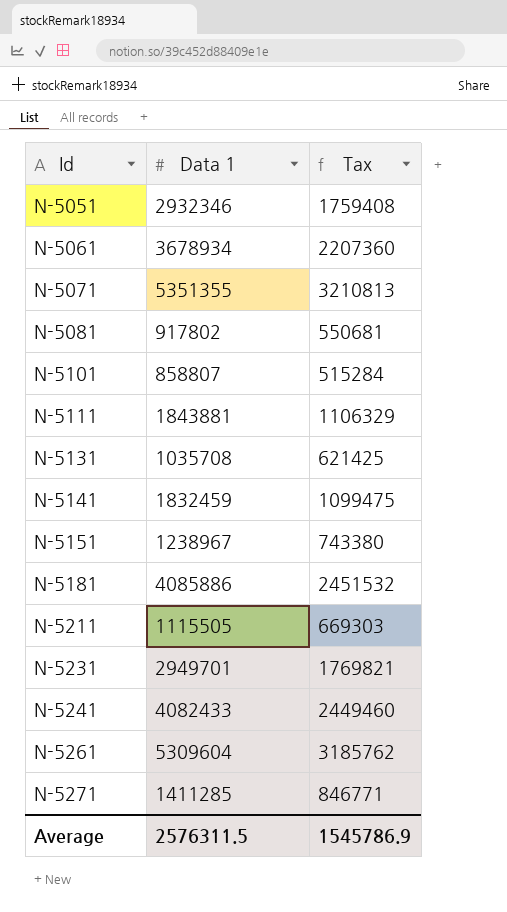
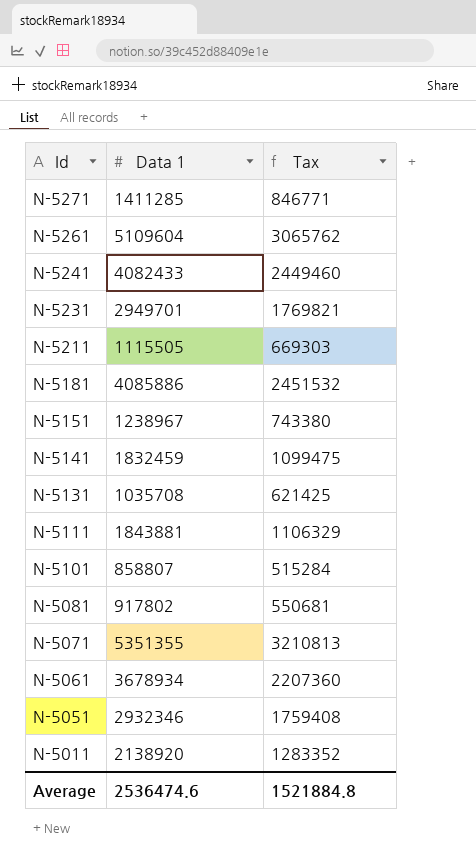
row order: Id ascending -> Id descending
N-5261 | Data 1: 5309604 -> 5109604
N-5261 | Tax: 3185762 -> 3065762
row N-5011: none -> 2138920 | 1283352
Average | Data 1: 2576311.5 -> 2536474.6
Average | Tax: 1545786.9 -> 1521884.8

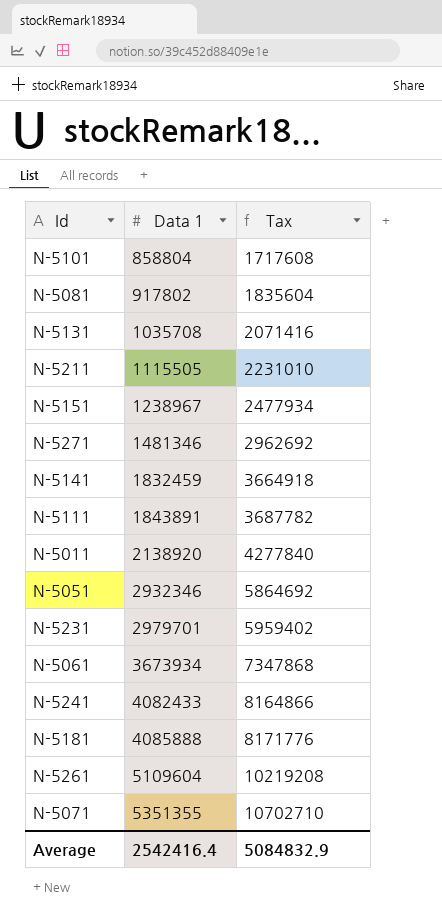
row order: Id descending -> Data 1 ascending
column Tax | formula: [Data 1] * 0.6 -> [Data 1] * 2
N-5101 | Data 1: 858807 -> 858804
N-5271 | Data 1: 1411285 -> 1481346
N-5111 | Data 1: 1843881 -> 1843891
N-5231 | Data 1: 2949701 -> 2979701
N-5061 | Data 1: 3678934 -> 3673934
N-5181 | Data 1: 4085886 -> 4085888
Average | Data 1: 2536474.6 -> 2542416.4
Average | Tax: 1521884.8 -> 5084832.9

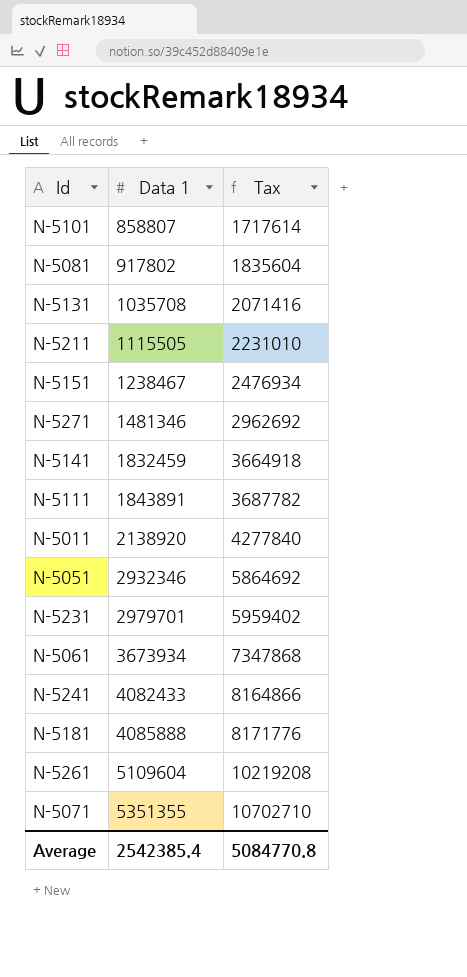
N-5101 | Data 1: 858804 -> 858807
N-5101 | Tax: 1717608 -> 1717614
N-5151 | Data 1: 1238967 -> 1238467
N-5151 | Tax: 2477934 -> 2476934
Average | Data 1: 2542416.4 -> 2542385.4
Average | Tax: 5084832.9 -> 5084770.8

